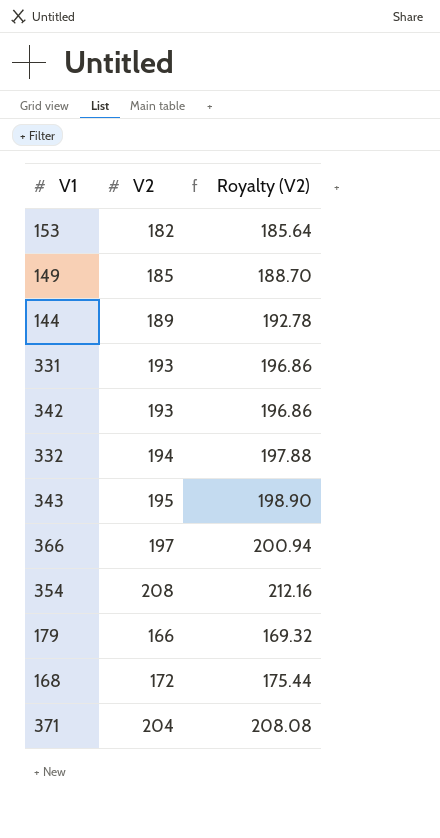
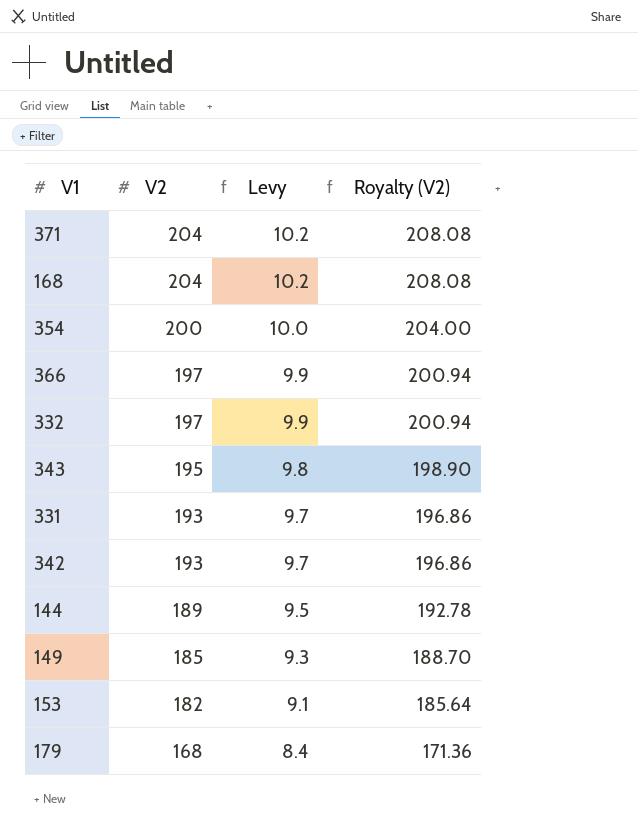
row order: none -> V2 descending
column Levy | formula: none -> [V2] * 0.05
168 | V2: 172 -> 204
168 | Royalty (V2): 175.44 -> 208.08
354 | V2: 208 -> 200
354 | Royalty (V2): 212.16 -> 204.00
332 | V2: 194 -> 197
332 | Royalty (V2): 197.88 -> 200.94
179 | V2: 166 -> 168
179 | Royalty (V2): 169.32 -> 171.36

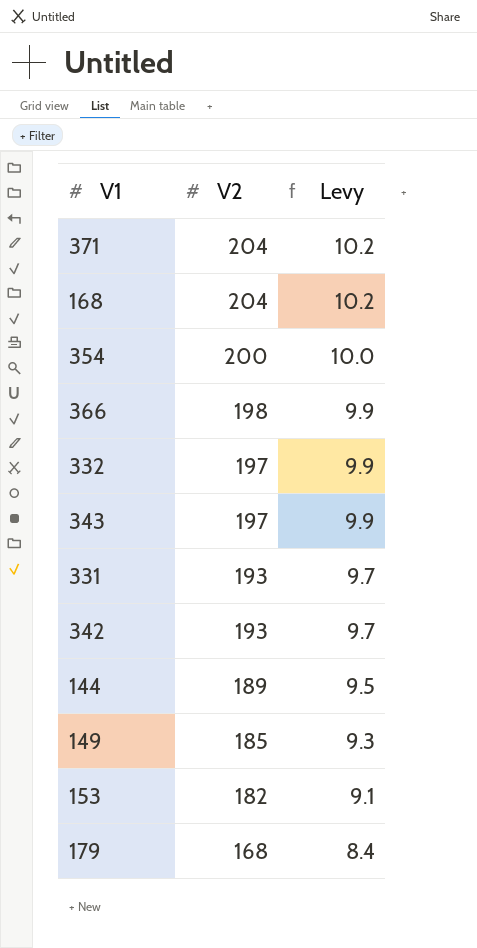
column Royalty (V2) | formula: [V2] * 1.02 -> none
366 | V2: 197 -> 198
343 | V2: 195 -> 197
343 | Levy: 9.8 -> 9.9

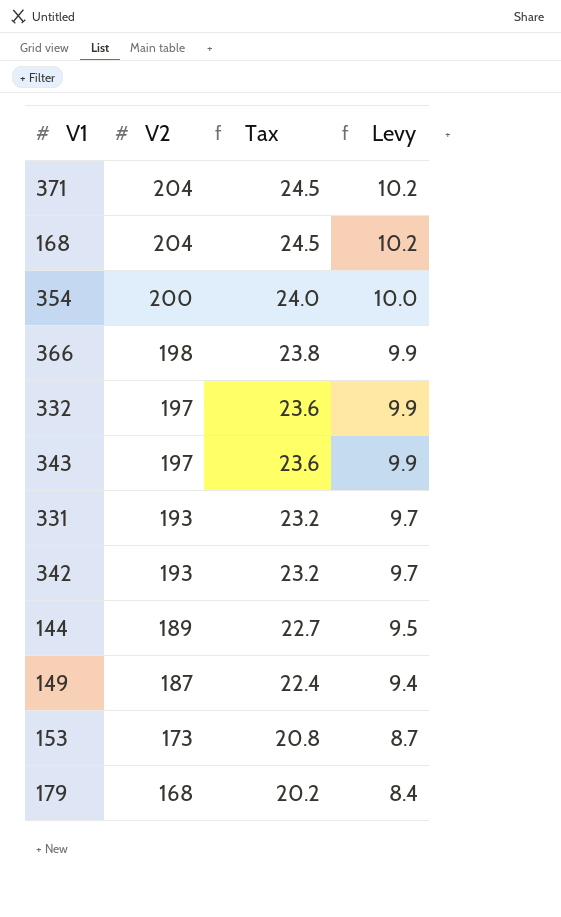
column Tax | formula: none -> [V2] * 0.12
149 | V2: 185 -> 187
149 | Levy: 9.3 -> 9.4
153 | V2: 182 -> 173
153 | Levy: 9.1 -> 8.7

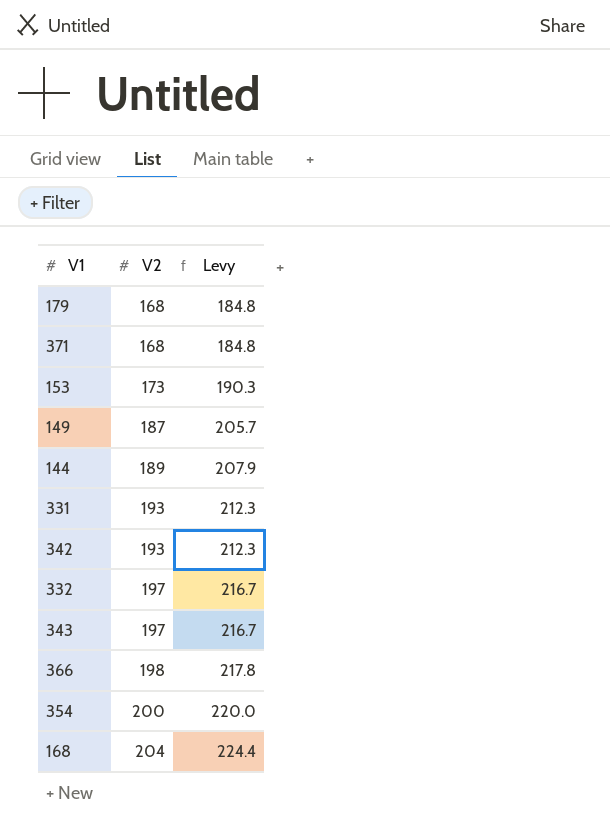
row order: V2 descending -> V2 ascending
column Tax | formula: [V2] * 0.12 -> none
column Levy | formula: [V2] * 0.05 -> [V2] * 1.1
371 | V2: 204 -> 168

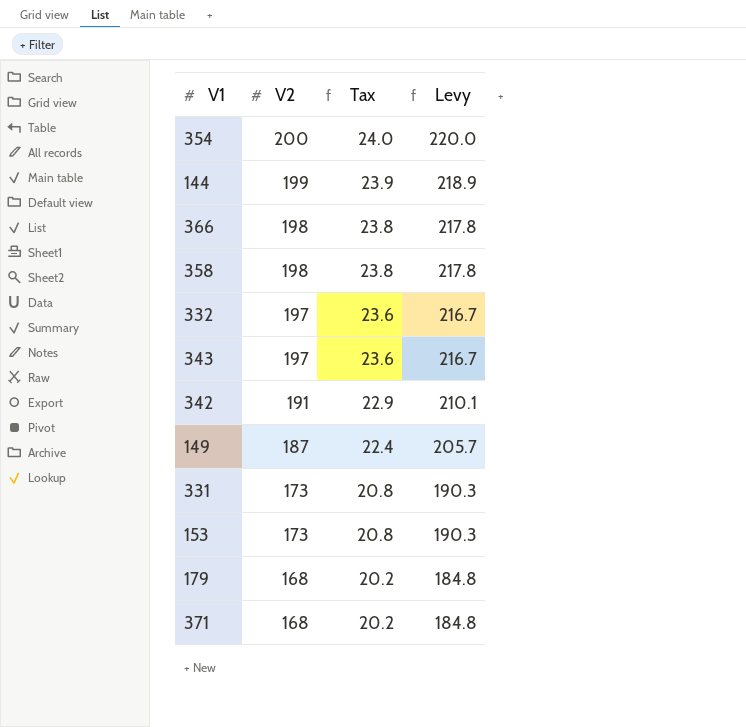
row order: V2 ascending -> V2 descending
column Tax | formula: none -> [V2] * 0.12
row 168: 204 | 224.4 -> none
144 | V2: 189 -> 199
144 | Levy: 207.9 -> 218.9
row 358: none -> 198 | 23.8 | 217.8
342 | V2: 193 -> 191
342 | Levy: 212.3 -> 210.1
331 | V2: 193 -> 173
331 | Levy: 212.3 -> 190.3

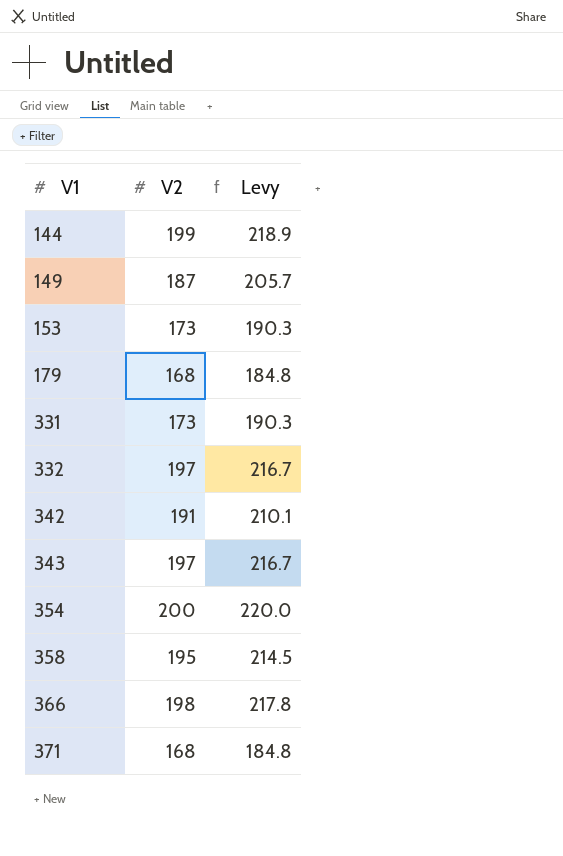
row order: V2 descending -> V1 ascending
column Tax | formula: [V2] * 0.12 -> none
358 | V2: 198 -> 195
358 | Levy: 217.8 -> 214.5

